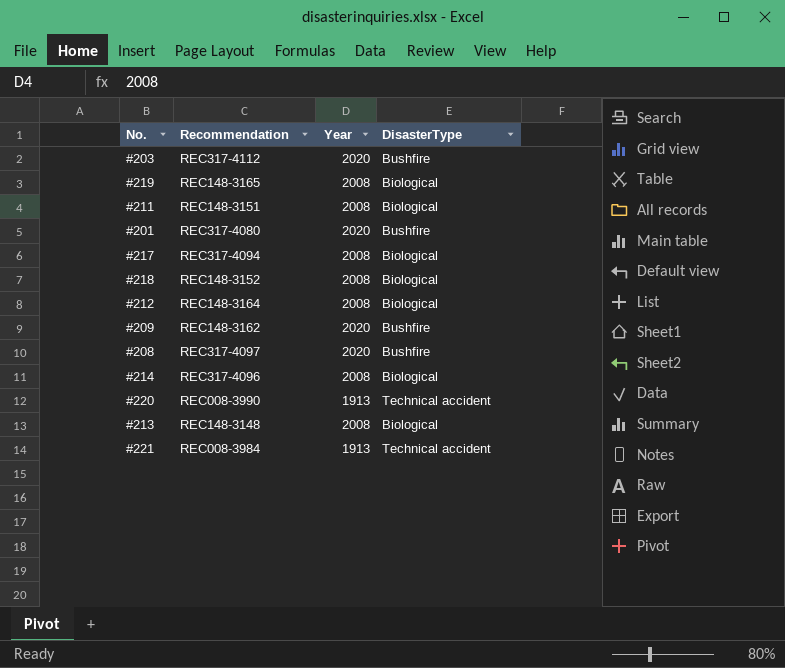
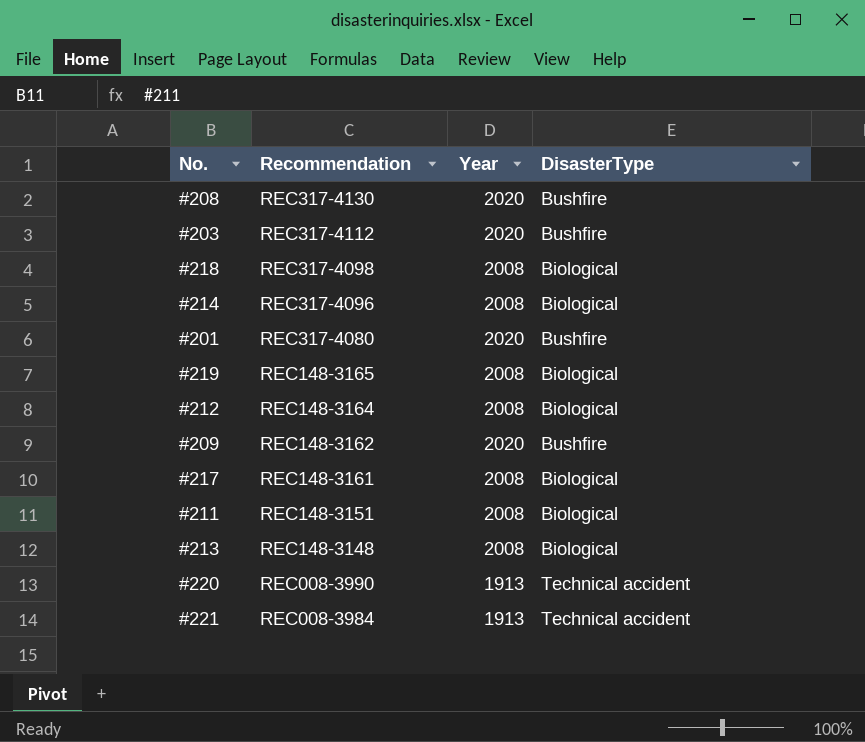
row order: none -> Recommendation descending
#208 | Recommendation: REC317-4097 -> REC317-4130
#218 | Recommendation: REC148-3152 -> REC317-4098
#217 | Recommendation: REC317-4094 -> REC148-3161

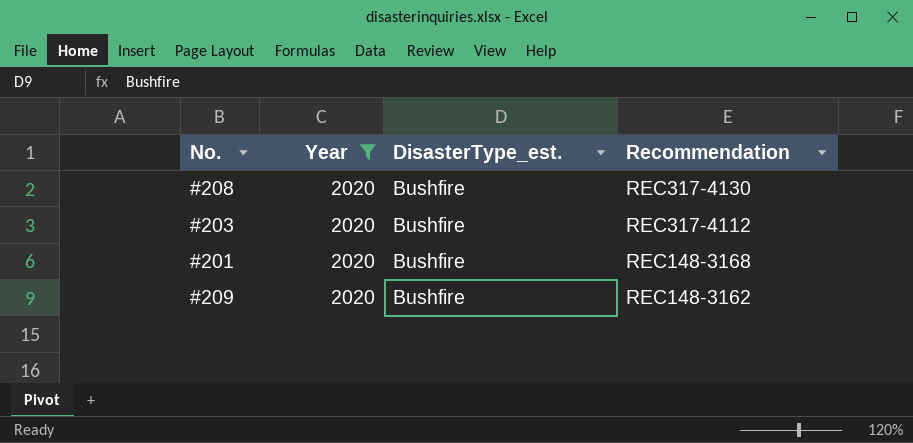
filter: none -> Year = 2020
column name: DisasterType -> DisasterType_est.
column Recommendation | position: 2 -> 4
#201 | Recommendation: REC317-4080 -> REC148-3168

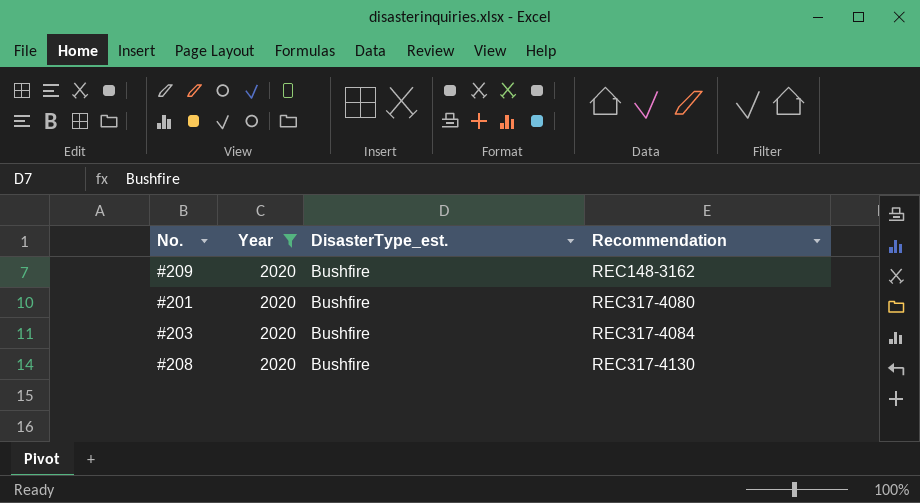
row order: Recommendation descending -> Recommendation ascending
#201 | Recommendation: REC148-3168 -> REC317-4080
#203 | Recommendation: REC317-4112 -> REC317-4084

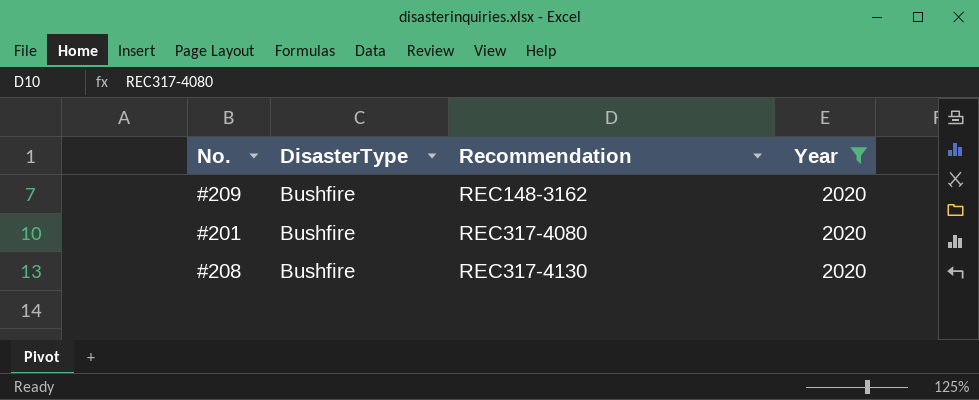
column name: DisasterType_est. -> DisasterType
column Year | position: 2 -> 4
row #203: 2020 | Bushfire | REC317-4084 -> none

